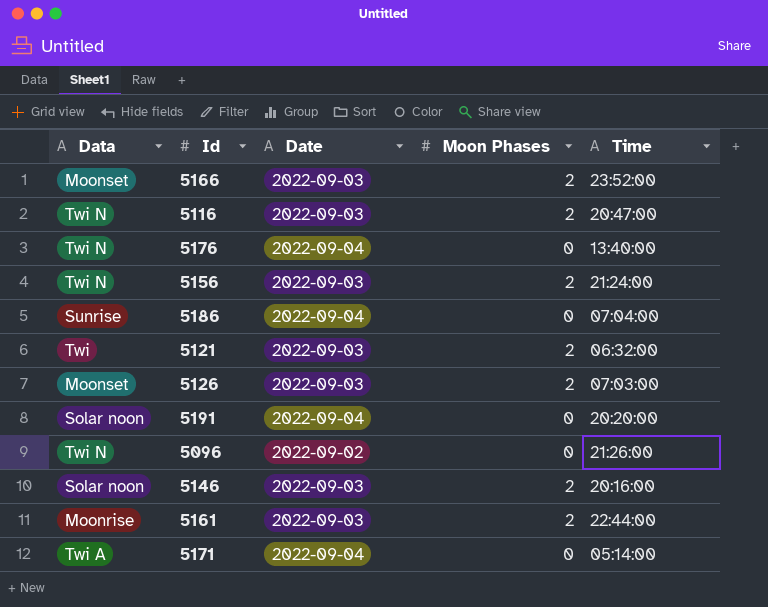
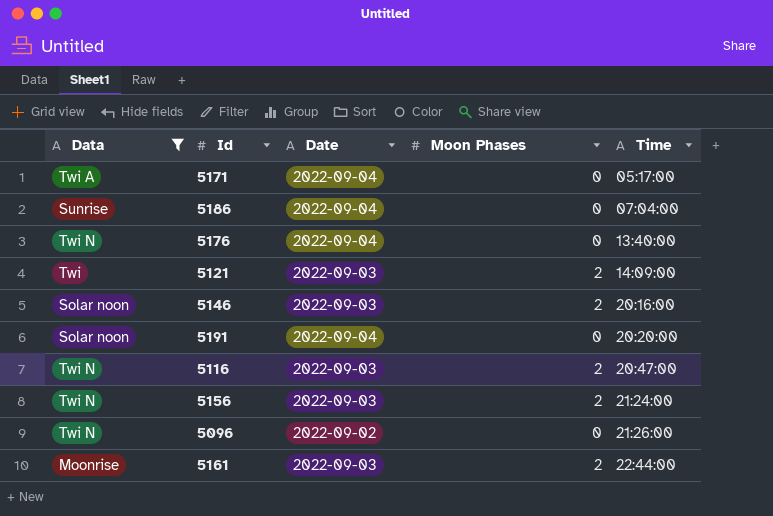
filter: none -> Data != Moonset
row order: none -> Time ascending
5171 | Time: 05:14:00 -> 05:17:00
5121 | Time: 06:32:00 -> 14:09:00

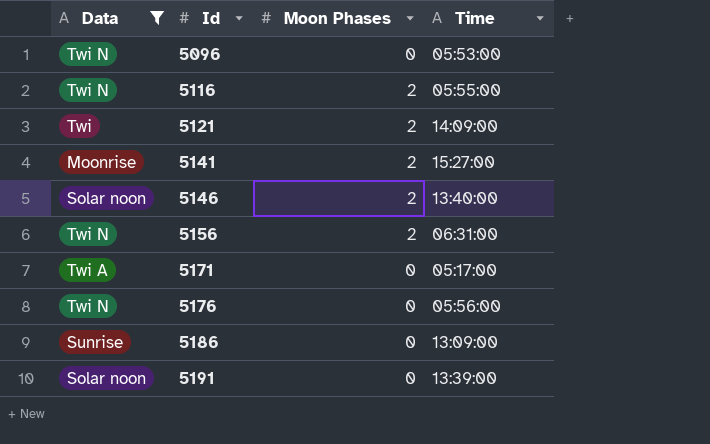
row order: Time ascending -> Id ascending
column Date | position: 3 -> none
row 5161: Moonrise | 2022-09-03 | 2 | 22:44:00 -> none
5096 | Time: 21:26:00 -> 05:53:00
5116 | Time: 20:47:00 -> 05:55:00
row 5141: none -> Moonrise | 2 | 15:27:00
5146 | Time: 20:16:00 -> 13:40:00
5156 | Time: 21:24:00 -> 06:31:00
5176 | Time: 13:40:00 -> 05:56:00
5186 | Time: 07:04:00 -> 13:09:00
5191 | Time: 20:20:00 -> 13:39:00

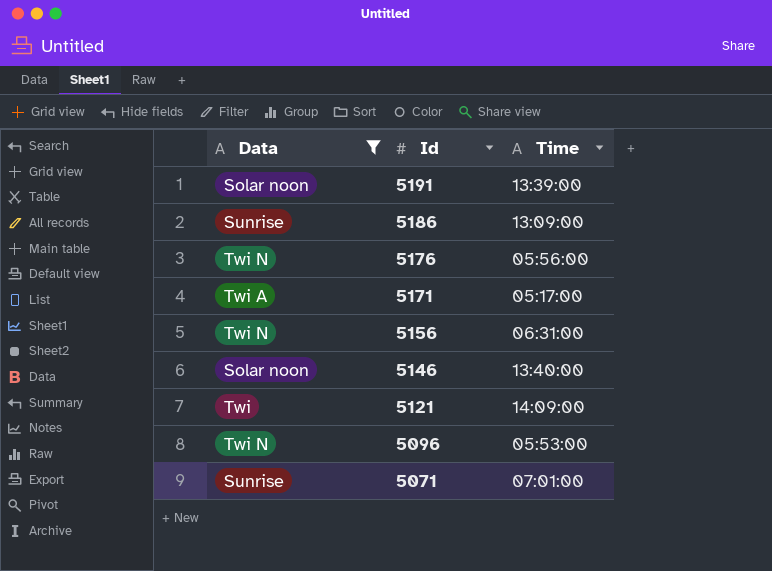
row order: Id ascending -> Id descending
column Moon Phases | position: 3 -> none
row 5116: Twi N | 2 | 05:55:00 -> none
row 5141: Moonrise | 2 | 15:27:00 -> none
row 5071: none -> Sunrise | 07:01:00

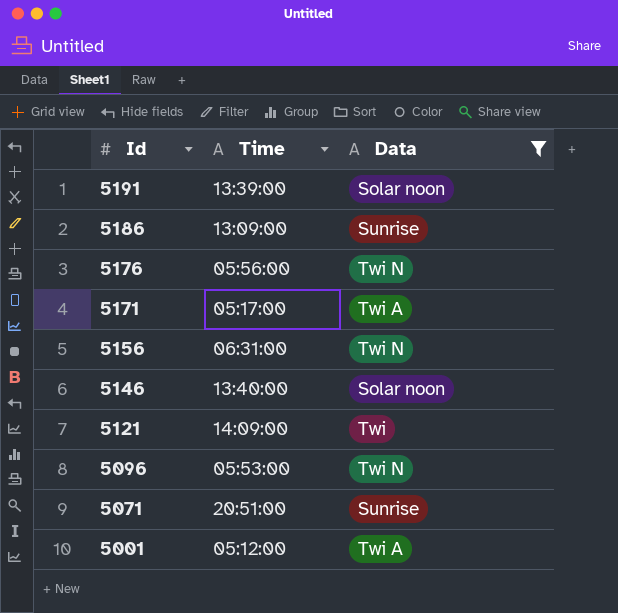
column Data | position: 1 -> 3
5071 | Time: 07:01:00 -> 20:51:00
row 5001: none -> 05:12:00 | Twi A

